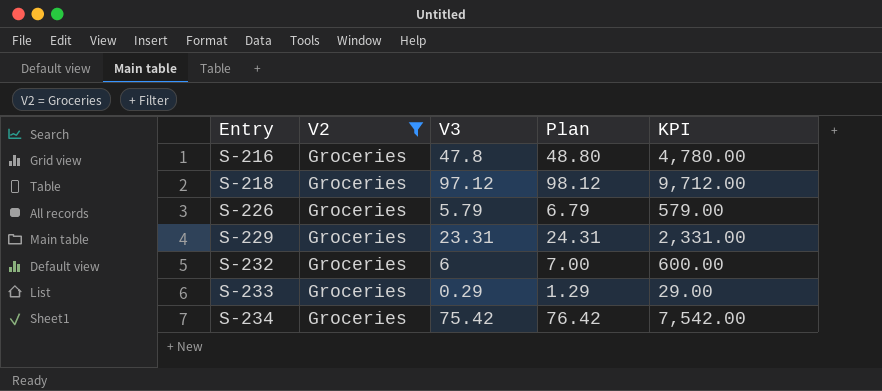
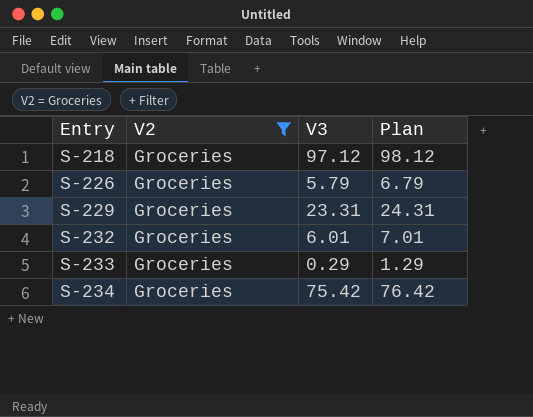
column KPI | formula: [V3] * 100 -> none
row S-216: Groceries | 47.8 | 48.80 | 4,780.00 -> none
S-232 | V3: 6 -> 6.01
S-232 | Plan: 7.00 -> 7.01

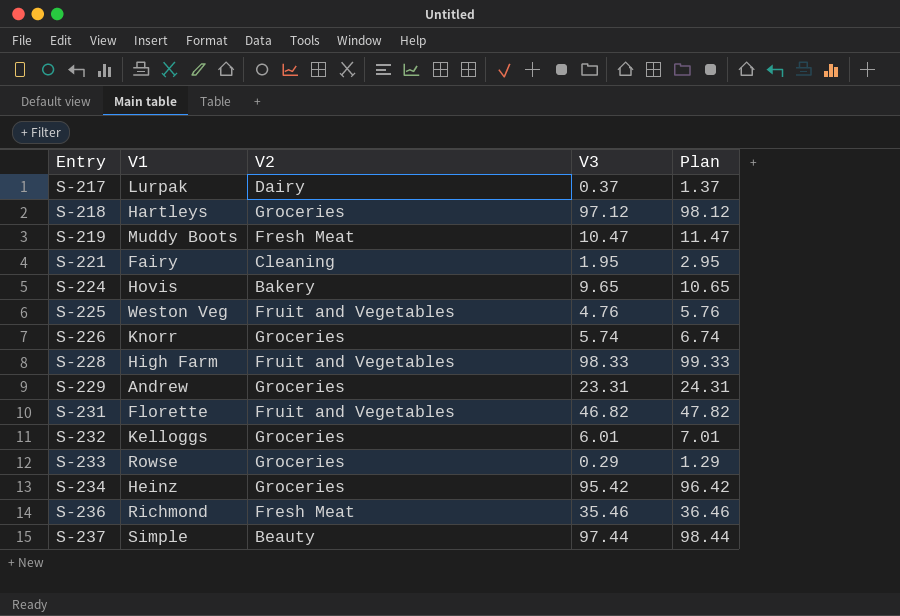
filter: V2 = Groceries -> none
column V1 | position: none -> 2
S-226 | V3: 5.79 -> 5.74
S-226 | Plan: 6.79 -> 6.74
S-234 | V3: 75.42 -> 95.42
S-234 | Plan: 76.42 -> 96.42

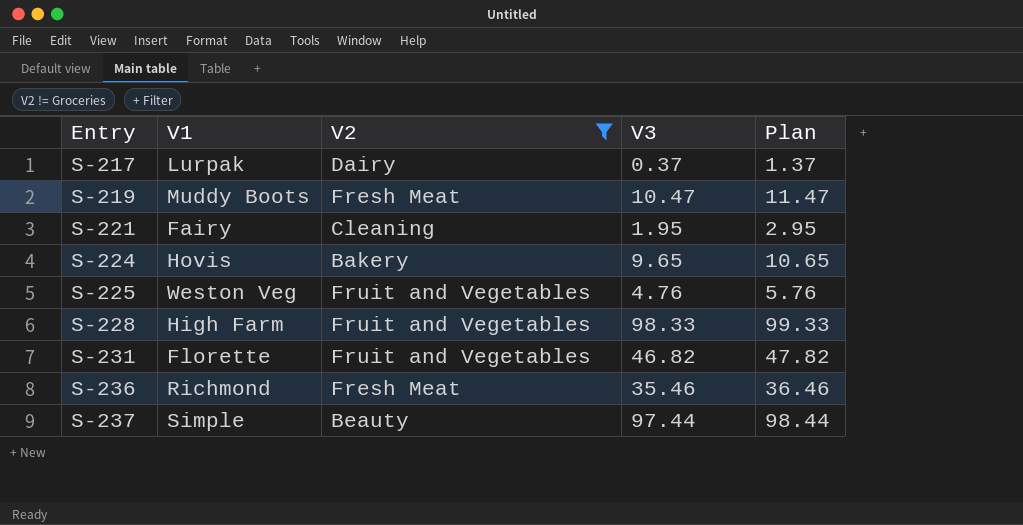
filter: none -> V2 != Groceries

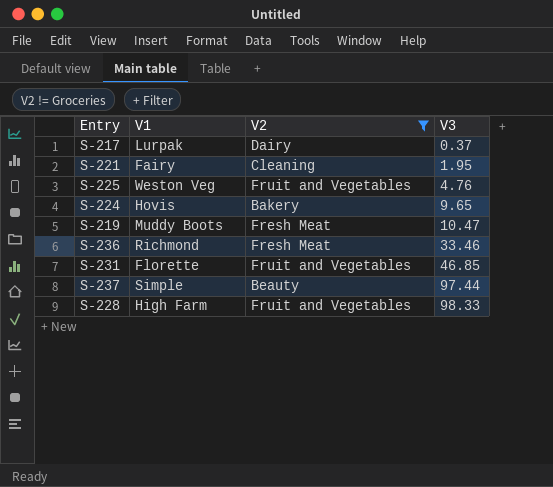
row order: Entry ascending -> V3 ascending
column Plan | formula: [V3] + 1 -> none
S-236 | V3: 35.46 -> 33.46
S-231 | V3: 46.82 -> 46.85

